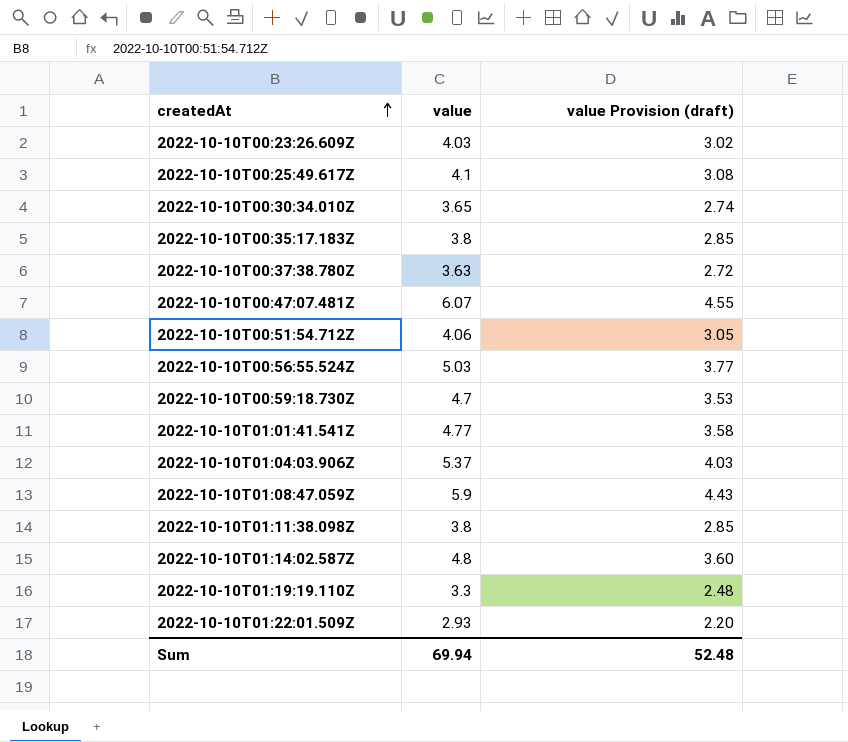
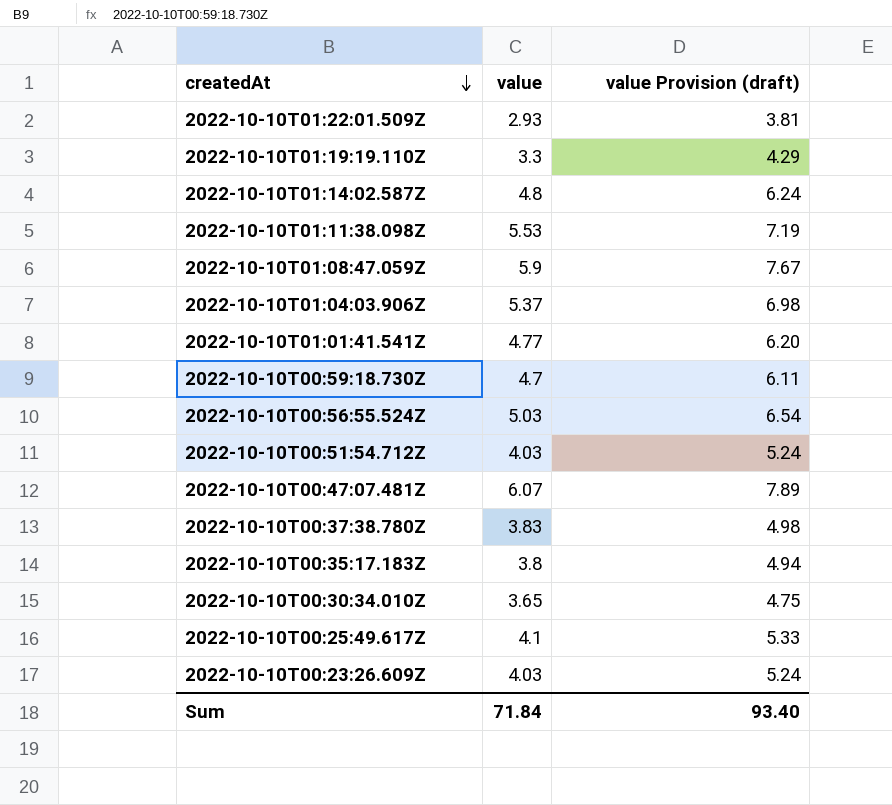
row order: createdAt ascending -> createdAt descending
column value Provision (draft) | formula: [value] * 0.75 -> [value] * 1.3
2022-10-10T01:11:38.098Z | value: 3.8 -> 5.53
2022-10-10T00:51:54.712Z | value: 4.06 -> 4.03
2022-10-10T00:37:38.780Z | value: 3.63 -> 3.83
Sum | value: 69.94 -> 71.84
Sum | value Provision (draft): 52.48 -> 93.40

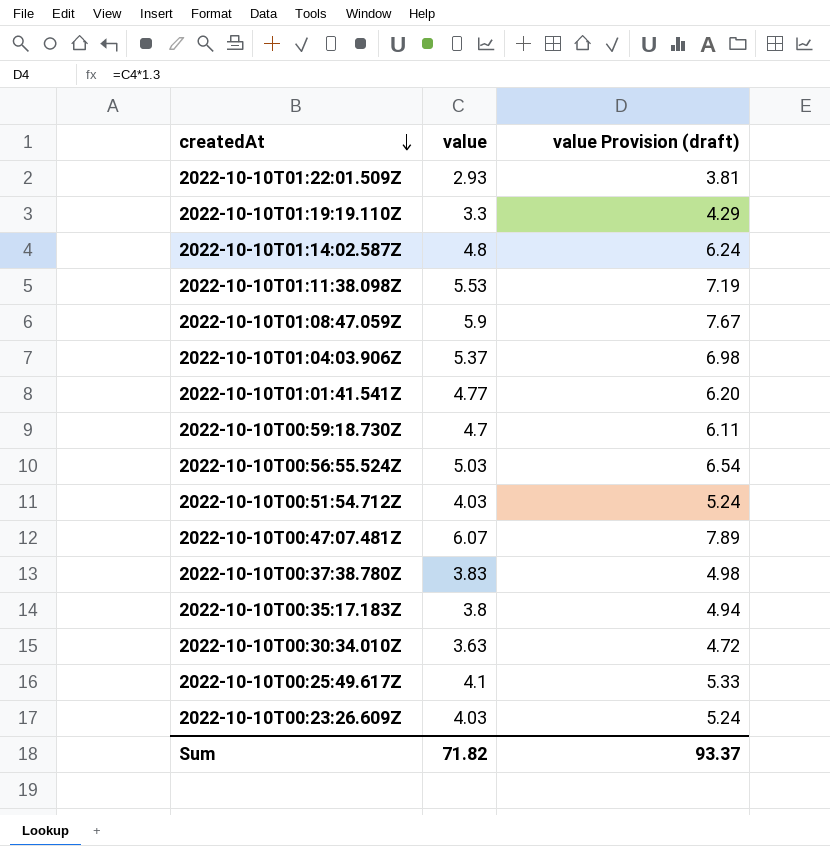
2022-10-10T00:30:34.010Z | value: 3.65 -> 3.63
2022-10-10T00:30:34.010Z | value Provision (draft): 4.75 -> 4.72
Sum | value: 71.84 -> 71.82
Sum | value Provision (draft): 93.40 -> 93.37

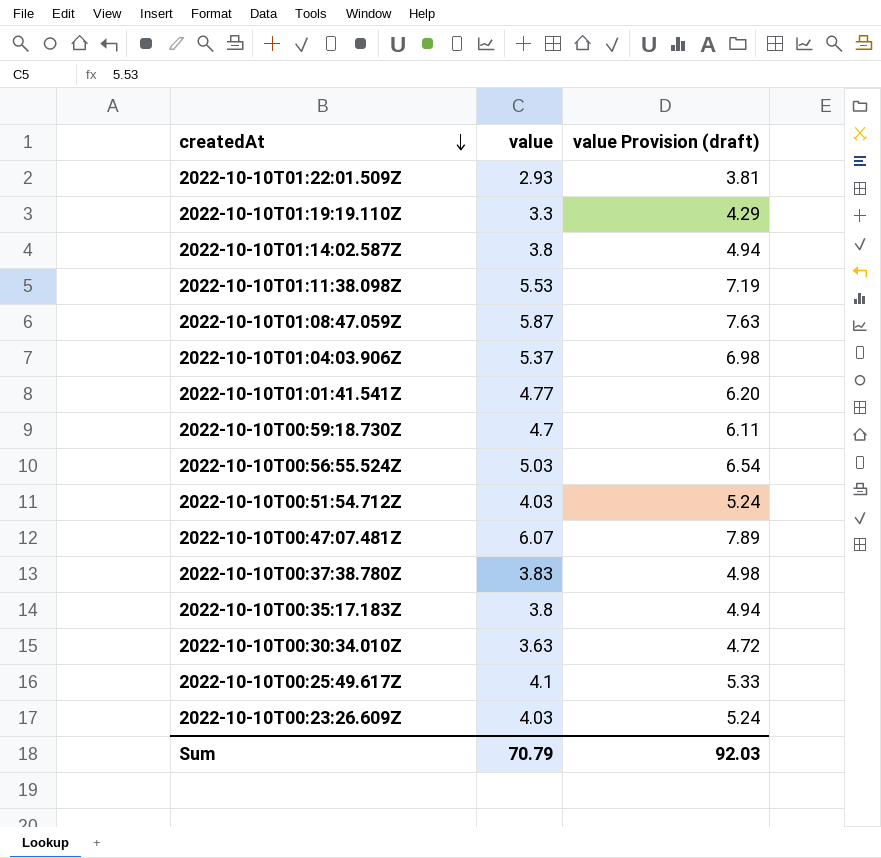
2022-10-10T01:14:02.587Z | value: 4.8 -> 3.8
2022-10-10T01:14:02.587Z | value Provision (draft): 6.24 -> 4.94
2022-10-10T01:08:47.059Z | value: 5.9 -> 5.87
2022-10-10T01:08:47.059Z | value Provision (draft): 7.67 -> 7.63
Sum | value: 71.82 -> 70.79
Sum | value Provision (draft): 93.37 -> 92.03

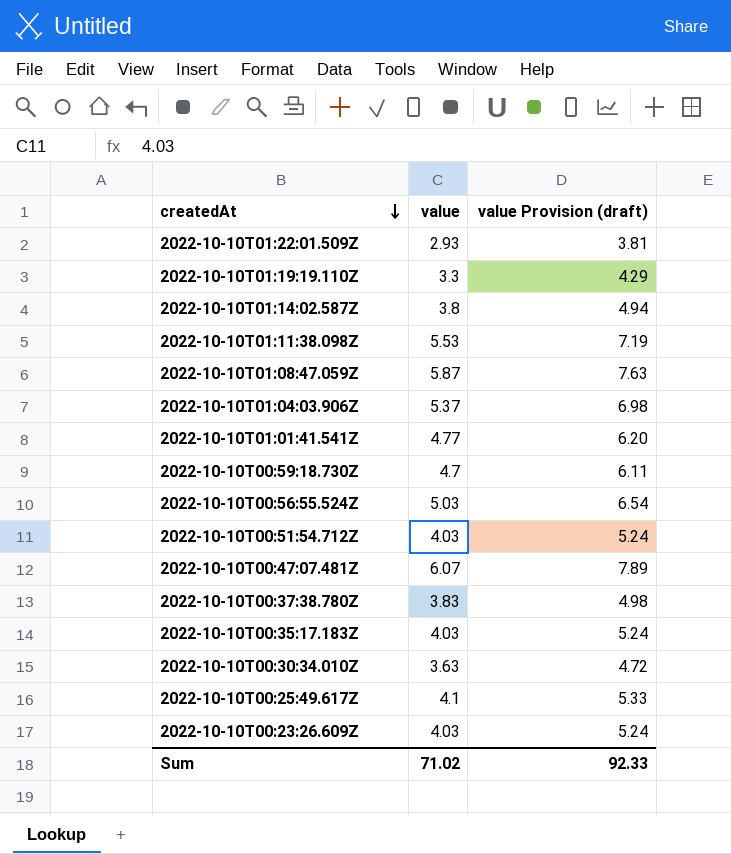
2022-10-10T00:35:17.183Z | value: 3.8 -> 4.03
2022-10-10T00:35:17.183Z | value Provision (draft): 4.94 -> 5.24
Sum | value: 70.79 -> 71.02
Sum | value Provision (draft): 92.03 -> 92.33

